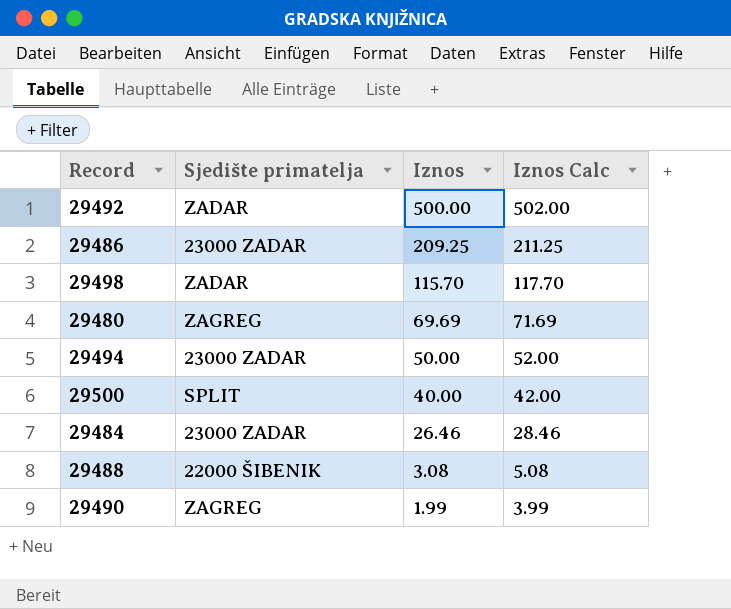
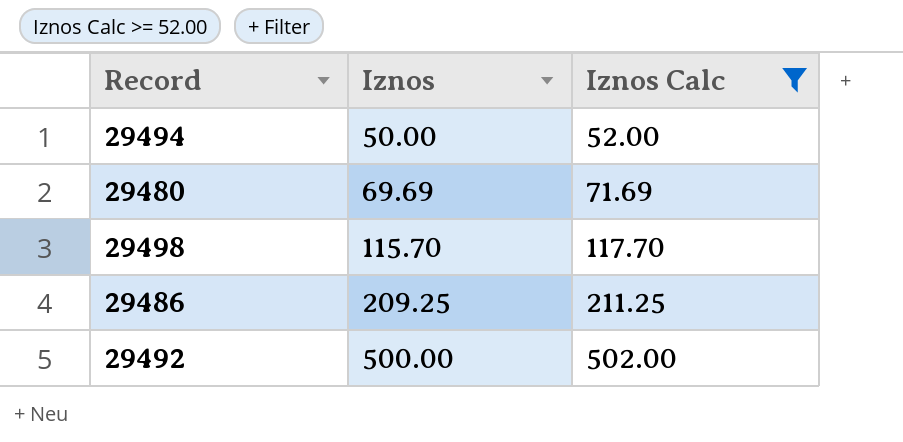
filter: none -> Iznos Calc >= 52.00
row order: Iznos descending -> Iznos ascending
column Sjedište primatelja | position: 2 -> none

